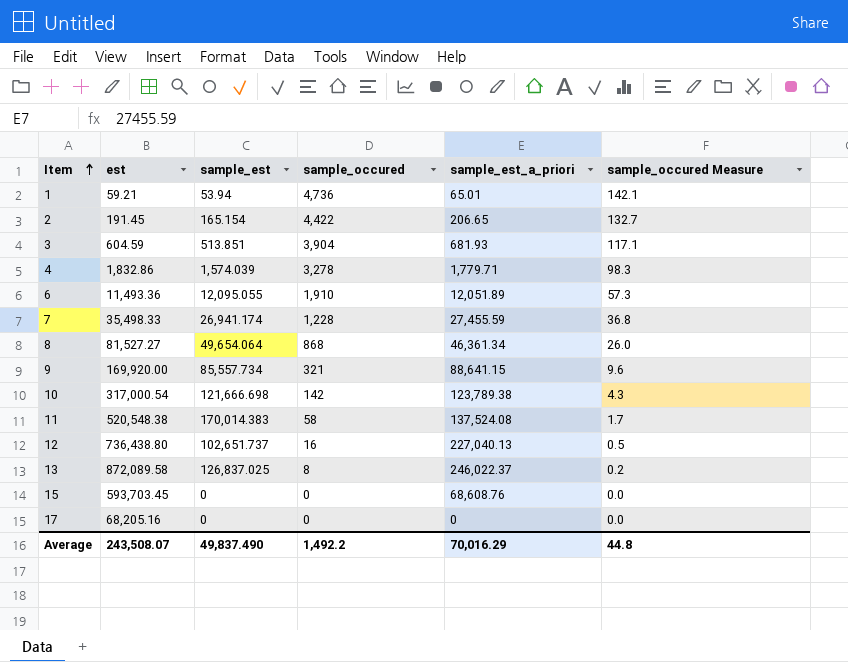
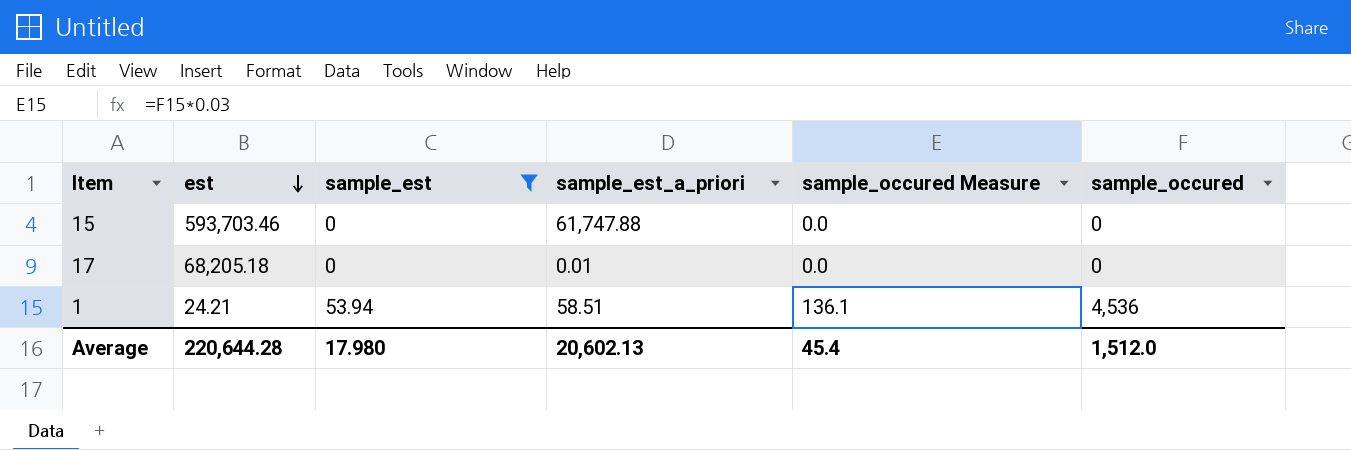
filter: none -> sample_est <= 53.94
row order: Item ascending -> est descending
column sample_occured | position: 4 -> 6
15 | est: 593,703.45 -> 593,703.46
15 | sample_est_a_priori: 68,608.76 -> 61,747.88
17 | est: 68,205.16 -> 68,205.18
17 | sample_est_a_priori: 0 -> 0.01
1 | est: 59.21 -> 24.21
1 | sample_est_a_priori: 65.01 -> 58.51
1 | sample_occured Measure: 142.1 -> 136.1
1 | sample_occured: 4,736 -> 4,536
Average | est: 243,508.07 -> 220,644.28
Average | sample_est: 49,837.490 -> 17.980
Average | sample_est_a_priori: 70,016.29 -> 20,602.13
Average | sample_occured Measure: 44.8 -> 45.4
Average | sample_occured: 1,492.2 -> 1,512.0

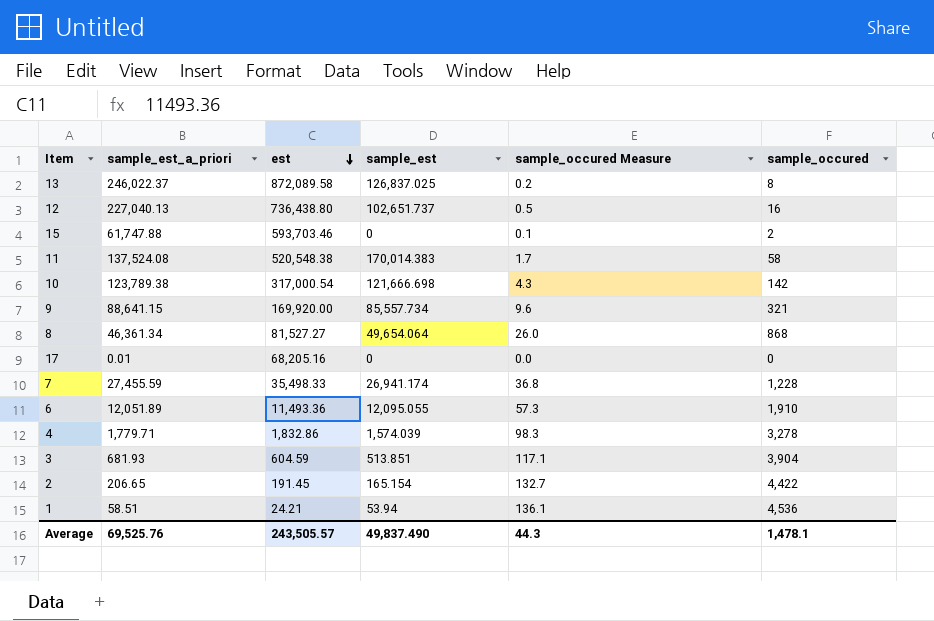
filter: sample_est <= 53.94 -> none
column sample_est_a_priori | position: 4 -> 2
15 | sample_occured Measure: 0.0 -> 0.1
15 | sample_occured: 0 -> 2
17 | est: 68,205.18 -> 68,205.16
Average | sample_est_a_priori: 20,602.13 -> 69,525.76
Average | est: 220,644.28 -> 243,505.57
Average | sample_est: 17.980 -> 49,837.490
Average | sample_occured Measure: 45.4 -> 44.3
Average | sample_occured: 1,512.0 -> 1,478.1

